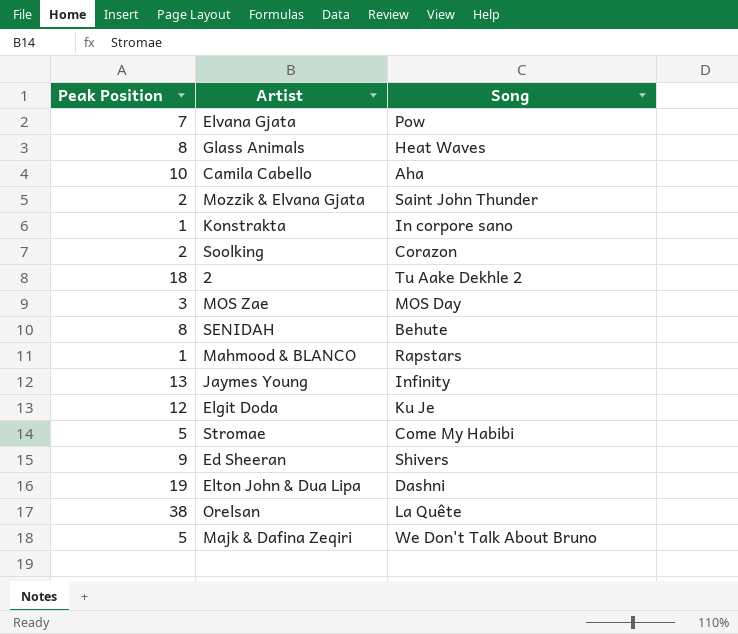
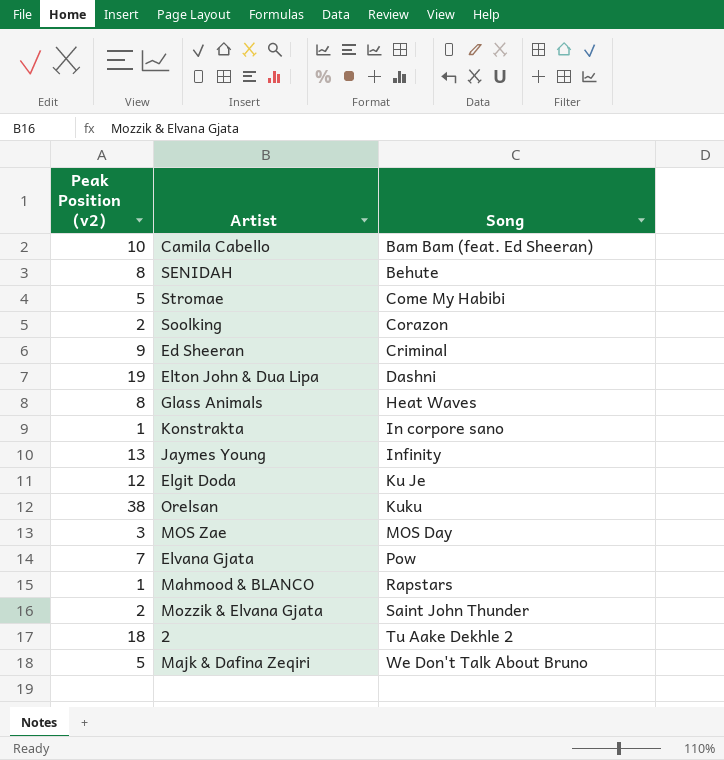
row order: none -> Song ascending
column name: Peak Position -> Peak Position (v2)
Camila Cabello | Song: Aha -> Bam Bam (feat. Ed Sheeran)
Ed Sheeran | Song: Shivers -> Criminal
Orelsan | Song: La Quête -> Kuku

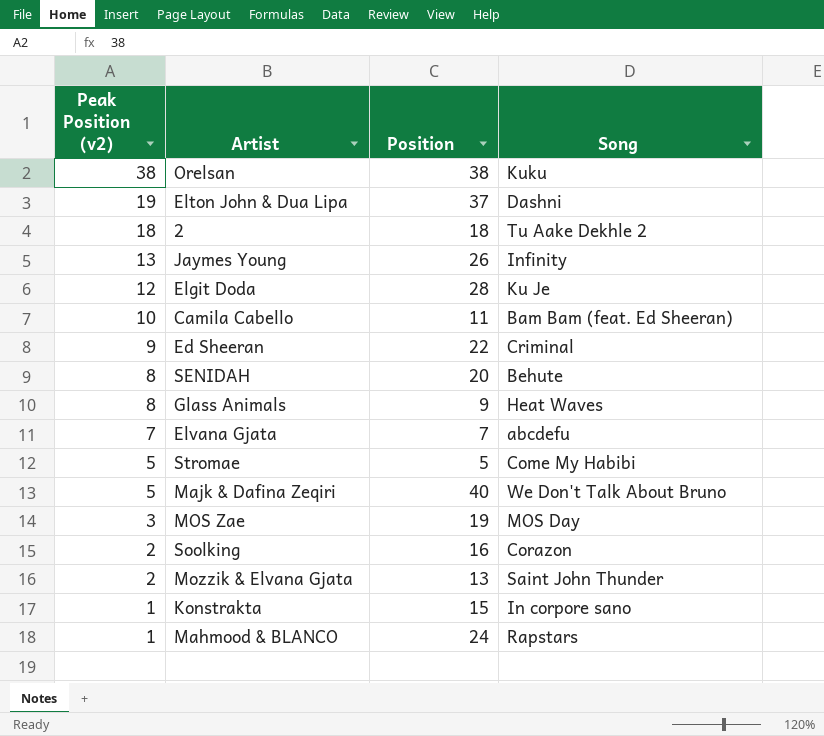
row order: Song ascending -> Peak Position (v2) descending
column Position | position: none -> 3
Elvana Gjata | Song: Pow -> abcdefu

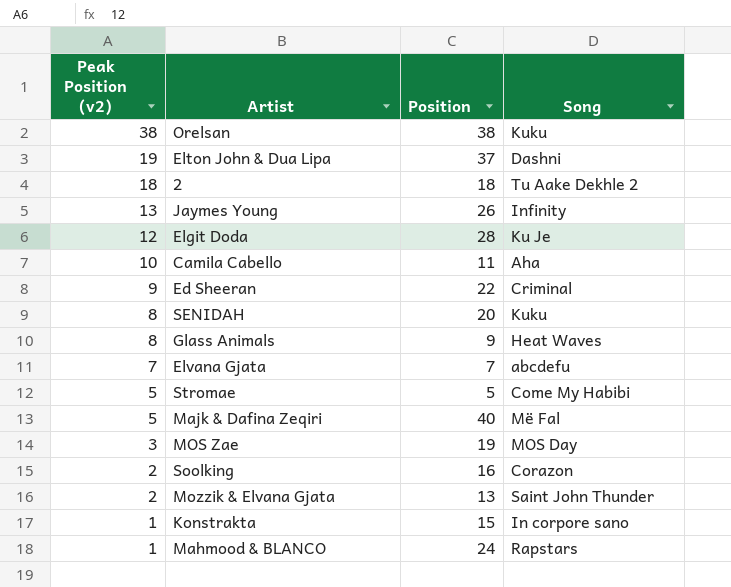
Camila Cabello | Song: Bam Bam (feat. Ed Sheeran) -> Aha
SENIDAH | Song: Behute -> Kuku
Majk & Dafina Zeqiri | Song: We Don't Talk About Bruno -> Më Fal

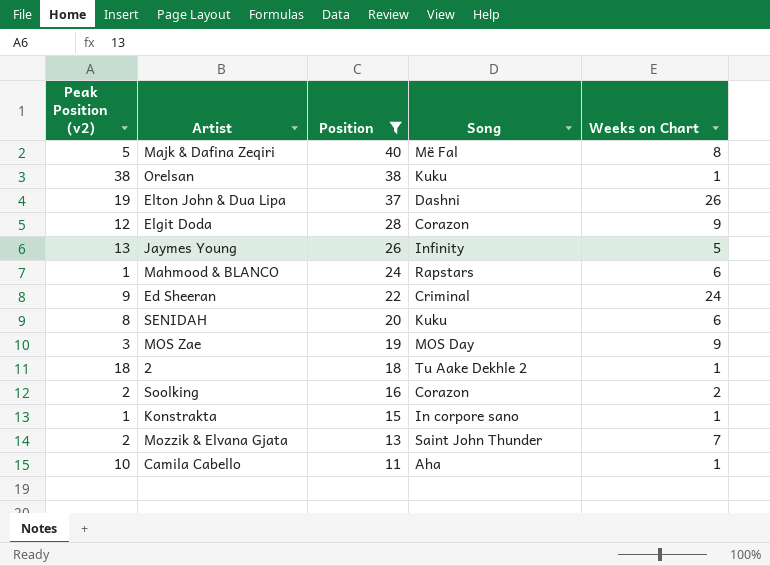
filter: none -> Position >= 11
row order: Peak Position (v2) descending -> Position descending
column Weeks on Chart | position: none -> 5
Elgit Doda | Song: Ku Je -> Corazon

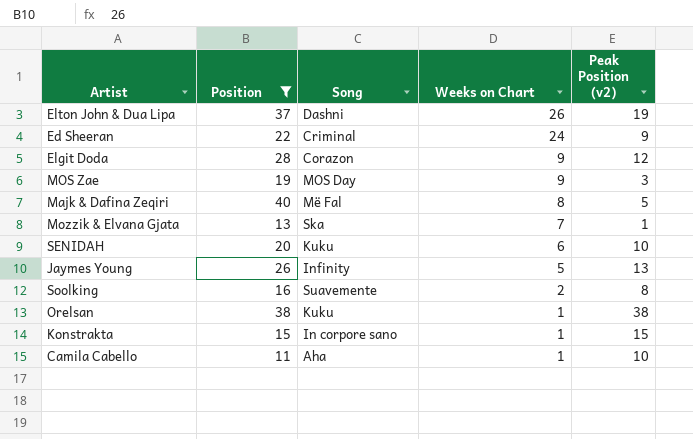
row order: Position descending -> Weeks on Chart descending
column Peak Position (v2) | position: 1 -> 5
row Mahmood & BLANCO: 1 | 24 | Rapstars | 6 -> none
row 2: 18 | 18 | Tu Aake Dekhle 2 | 1 -> none
Mozzik & Elvana Gjata | Song: Saint John Thunder -> Ska
Mozzik & Elvana Gjata | Peak Position (v2): 2 -> 1
SENIDAH | Peak Position (v2): 8 -> 10
Soolking | Song: Corazon -> Suavemente
Soolking | Peak Position (v2): 2 -> 8
Konstrakta | Peak Position (v2): 1 -> 15

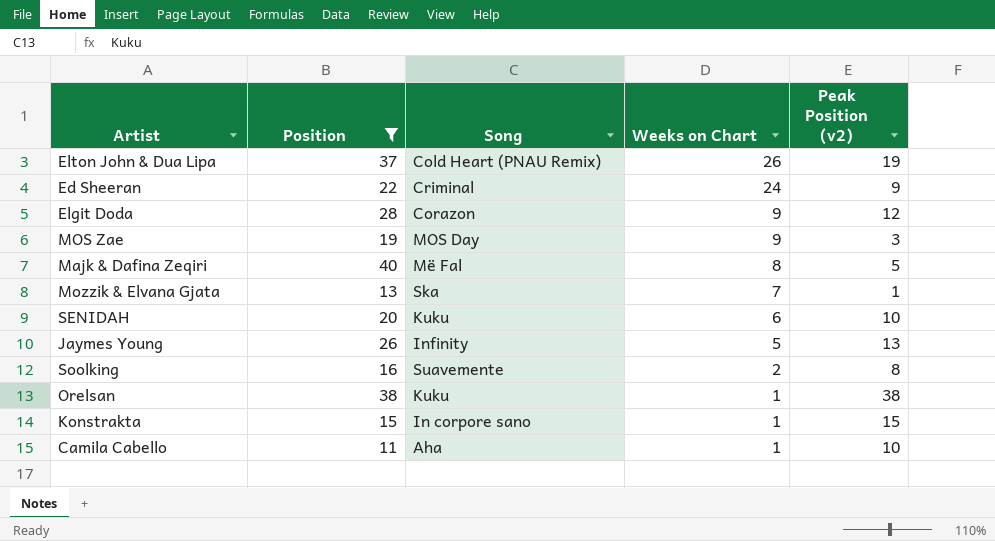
Elton John & Dua Lipa | Song: Dashni -> Cold Heart (PNAU Remix)

